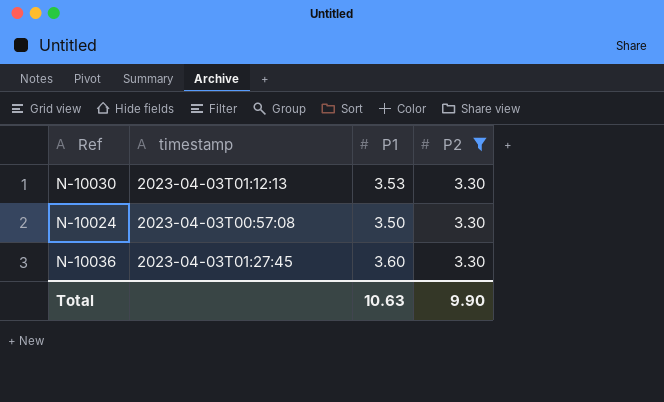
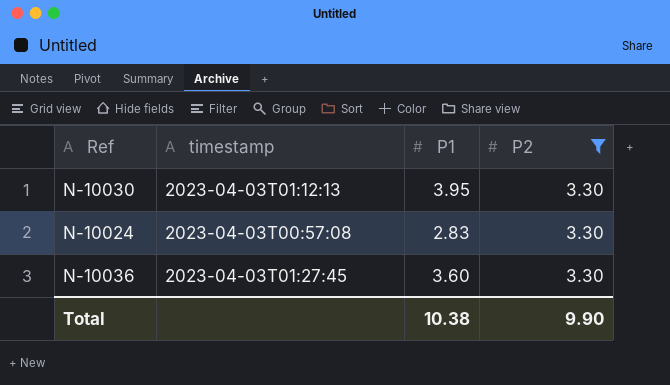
N-10030 | P1: 3.53 -> 3.95
N-10024 | P1: 3.50 -> 2.83
Total | P1: 10.63 -> 10.38

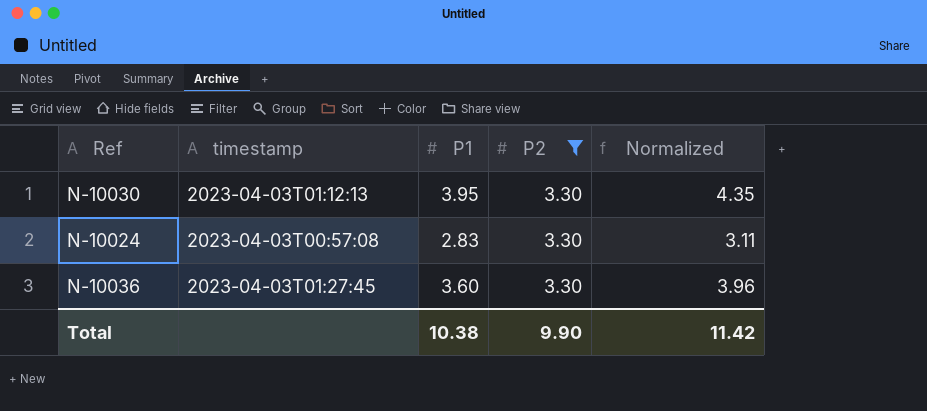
column Normalized | formula: none -> [P1] * 1.1

